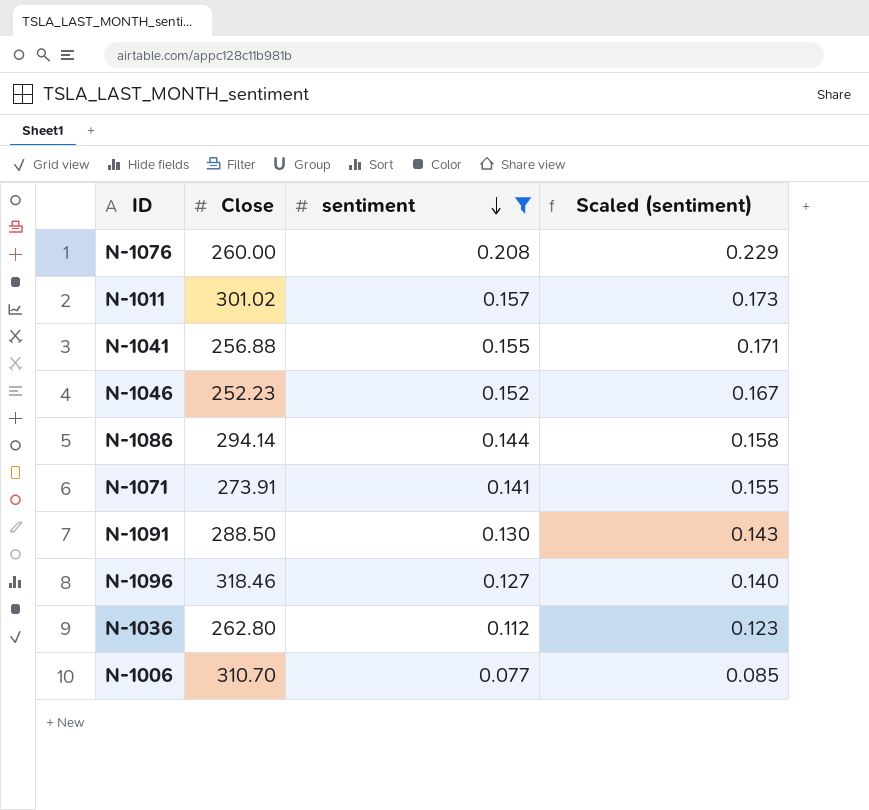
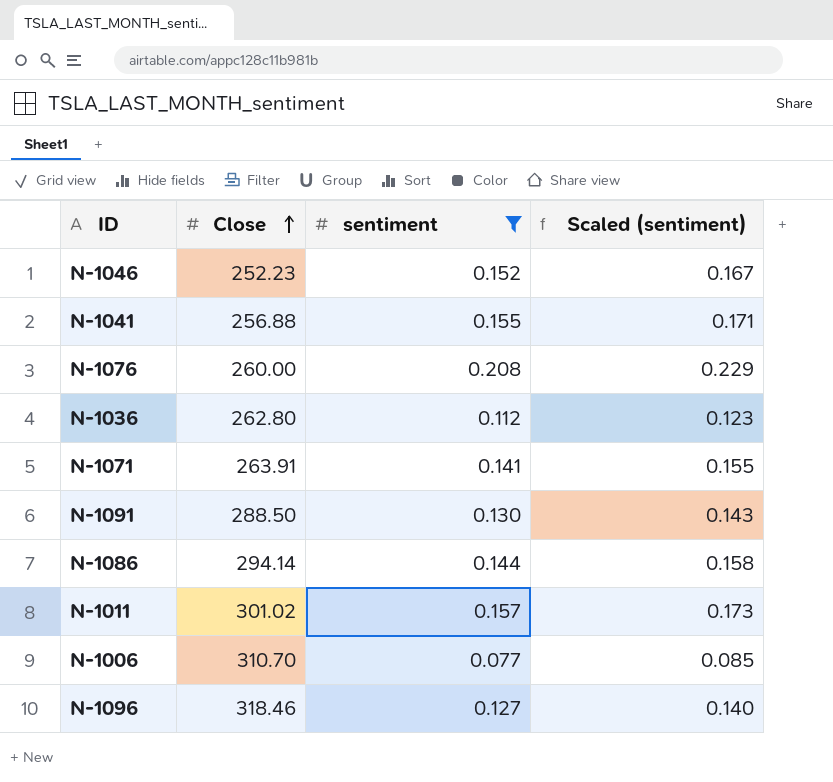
row order: sentiment descending -> Close ascending
N-1071 | Close: 273.91 -> 263.91

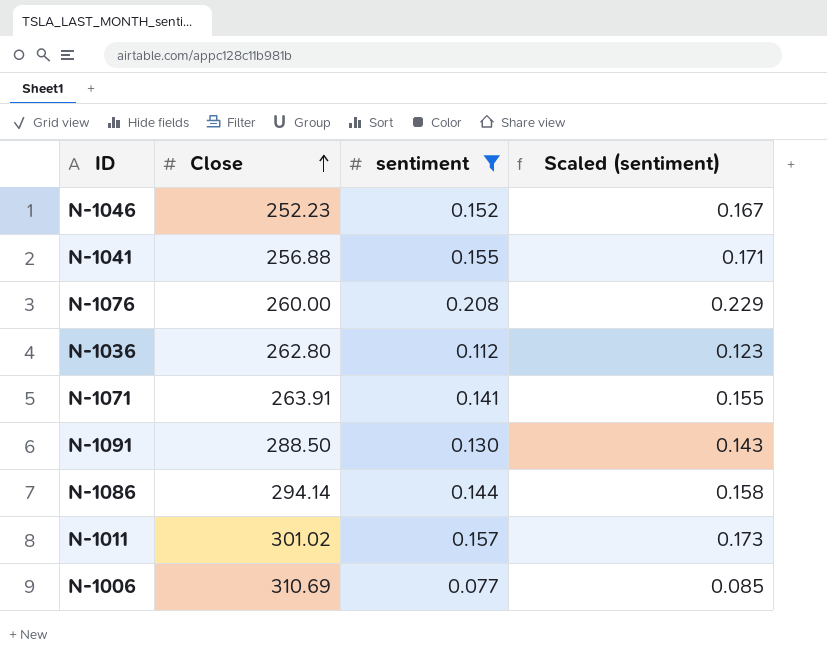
row N-1096: 318.46 | 0.127 | 0.140 -> none
N-1006 | Close: 310.70 -> 310.69

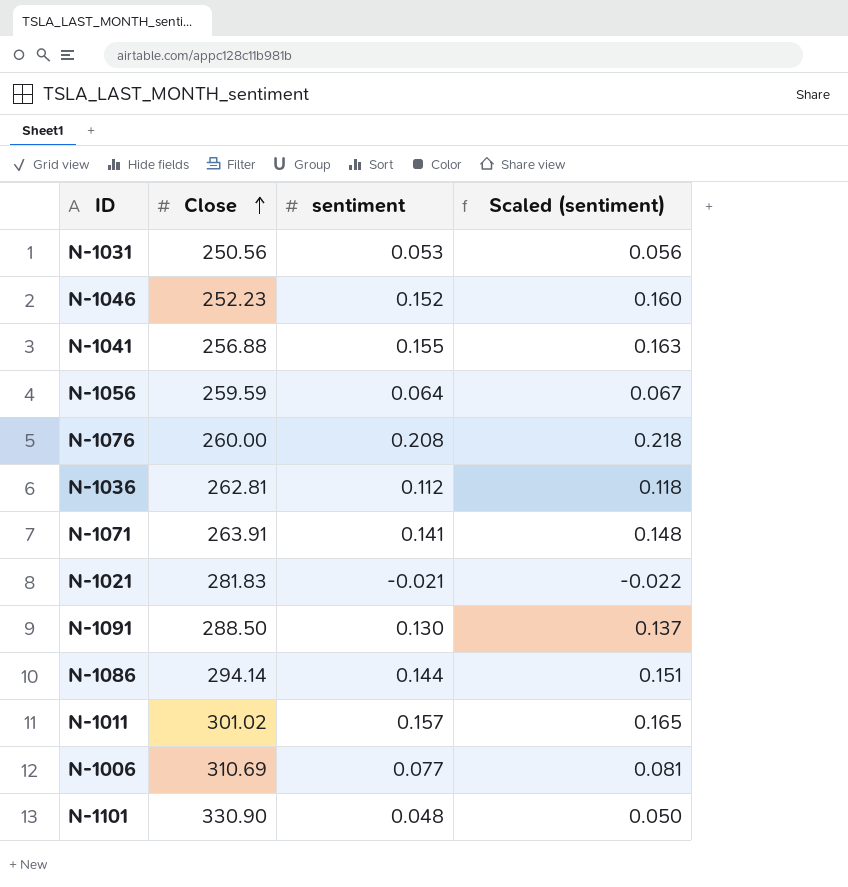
filter: sentiment >= 0.077 -> none
column Scaled (sentiment) | formula: [sentiment] * 1.1 -> [sentiment] * 1.05
N-1036 | Close: 262.80 -> 262.81

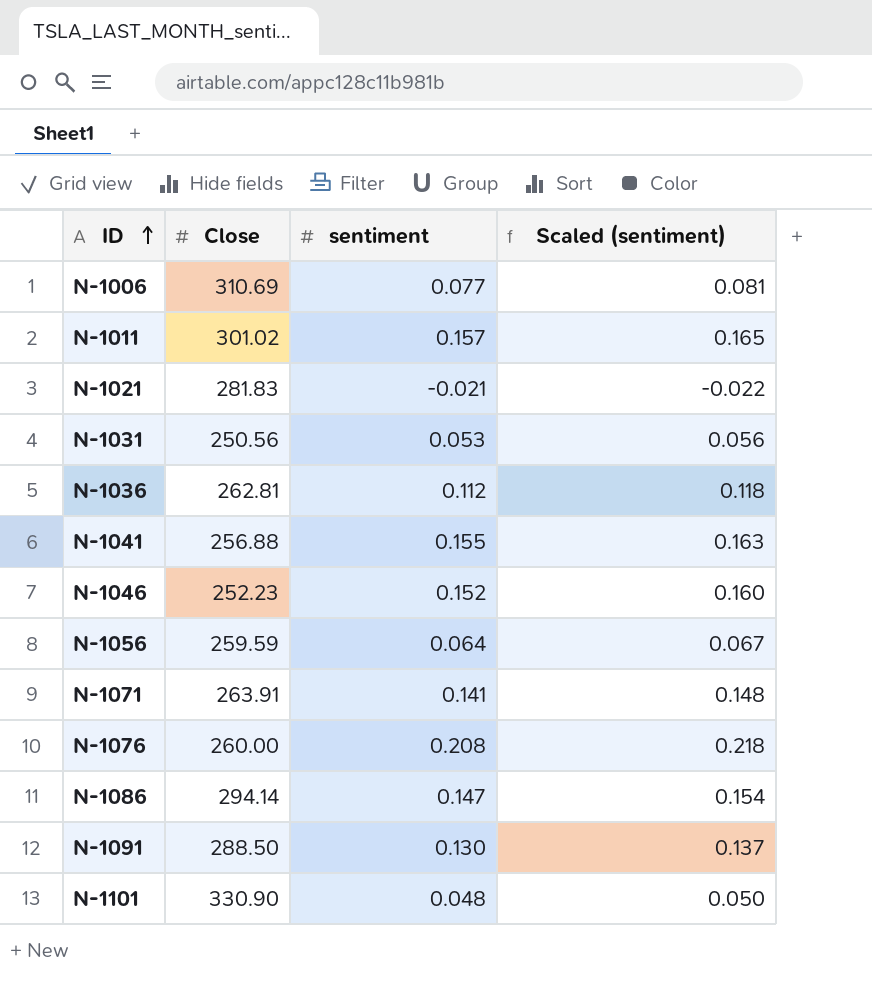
row order: Close ascending -> ID ascending
N-1086 | sentiment: 0.144 -> 0.147
N-1086 | Scaled (sentiment): 0.151 -> 0.154

